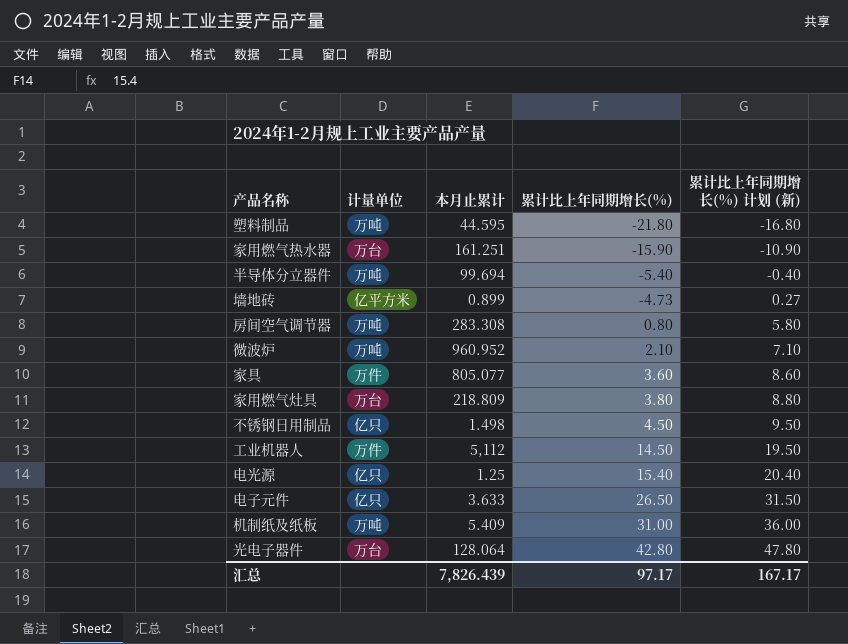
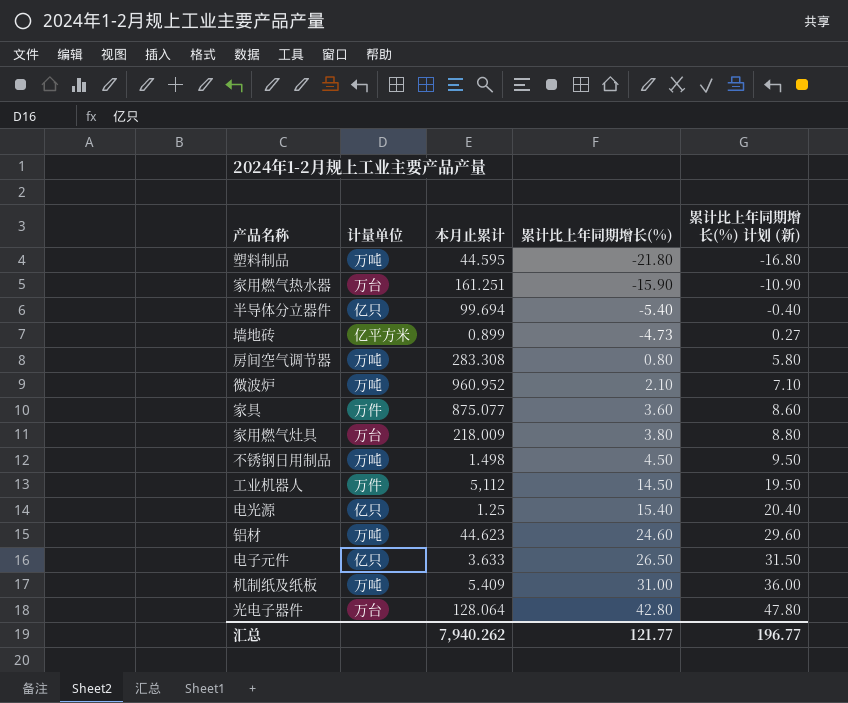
半导体分立器件 | 计量单位: 万吨 -> 亿只
家具 | 本月止累计: 805.077 -> 875.077
家用燃气灶具 | 本月止累计: 218.809 -> 218.009
不锈钢日用制品 | 计量单位: 亿只 -> 万吨
row 铝材: none -> 万吨 | 44.623 | 24.60 | 29.60
汇总 | 本月止累计: 7,826.439 -> 7,940.262
汇总 | 累计比上年同期增长(%): 97.17 -> 121.77
汇总 | 累计比上年同期增长(%) 计划 (新): 167.17 -> 196.77

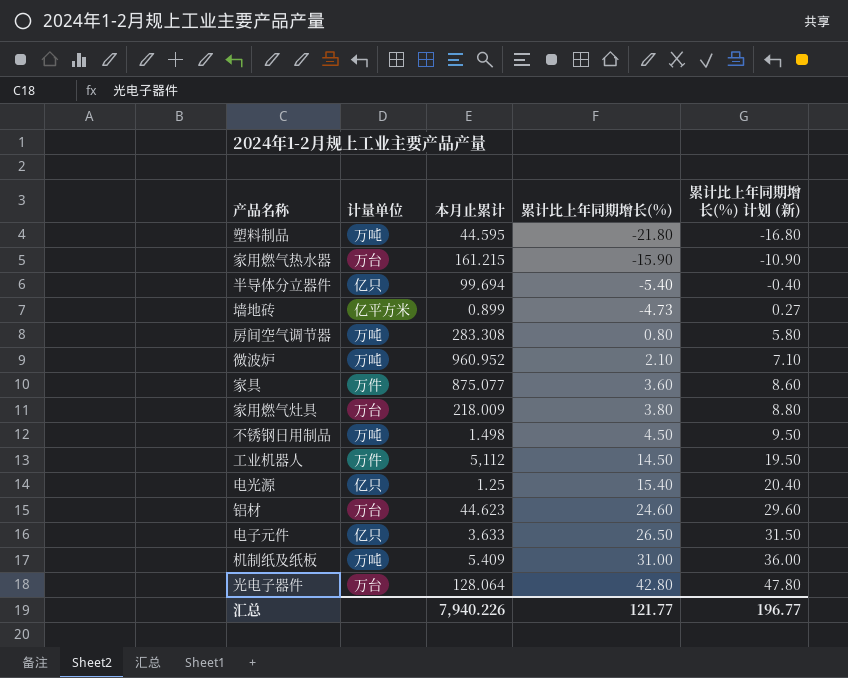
家用燃气热水器 | 本月止累计: 161.251 -> 161.215
铝材 | 计量单位: 万吨 -> 万台
汇总 | 本月止累计: 7,940.262 -> 7,940.226

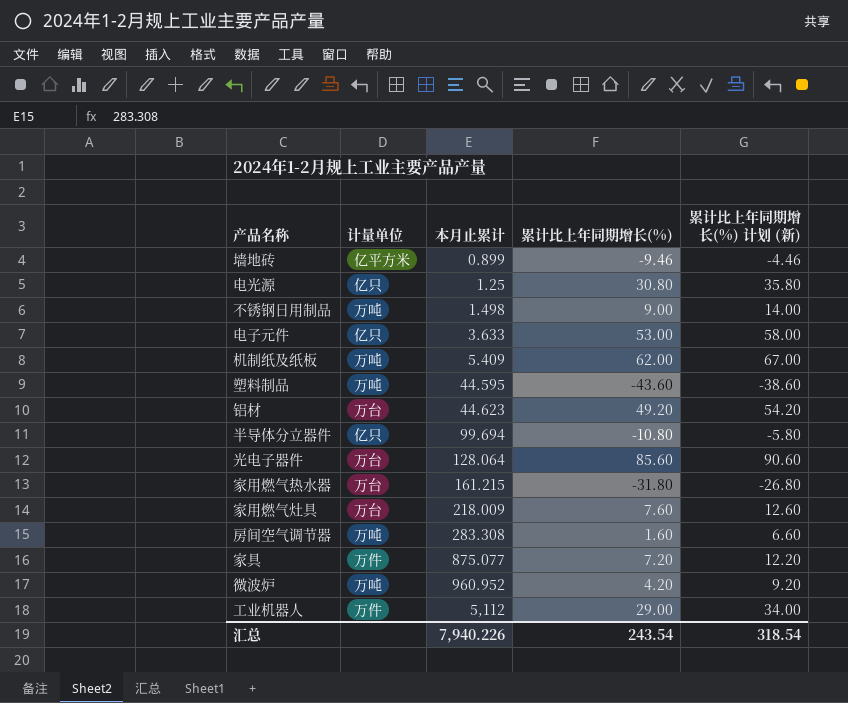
row order: 累计比上年同期增长(%) ascending -> 本月止累计 ascending
墙地砖 | 累计比上年同期增长(%): -4.73 -> -9.46
墙地砖 | 累计比上年同期增长(%) 计划 (新): 0.27 -> -4.46
电光源 | 累计比上年同期增长(%): 15.40 -> 30.80
电光源 | 累计比上年同期增长(%) 计划 (新): 20.40 -> 35.80
不锈钢日用制品 | 累计比上年同期增长(%): 4.50 -> 9.00
不锈钢日用制品 | 累计比上年同期增长(%) 计划 (新): 9.50 -> 14.00
电子元件 | 累计比上年同期增长(%): 26.50 -> 53.00
电子元件 | 累计比上年同期增长(%) 计划 (新): 31.50 -> 58.00
机制纸及纸板 | 累计比上年同期增长(%): 31.00 -> 62.00
机制纸及纸板 | 累计比上年同期增长(%) 计划 (新): 36.00 -> 67.00
塑料制品 | 累计比上年同期增长(%): -21.80 -> -43.60
塑料制品 | 累计比上年同期增长(%) 计划 (新): -16.80 -> -38.60
铝材 | 累计比上年同期增长(%): 24.60 -> 49.20
铝材 | 累计比上年同期增长(%) 计划 (新): 29.60 -> 54.20
半导体分立器件 | 累计比上年同期增长(%): -5.40 -> -10.80
半导体分立器件 | 累计比上年同期增长(%) 计划 (新): -0.40 -> -5.80
光电子器件 | 累计比上年同期增长(%): 42.80 -> 85.60
光电子器件 | 累计比上年同期增长(%) 计划 (新): 47.80 -> 90.60
家用燃气热水器 | 累计比上年同期增长(%): -15.90 -> -31.80
家用燃气热水器 | 累计比上年同期增长(%) 计划 (新): -10.90 -> -26.80
家用燃气灶具 | 累计比上年同期增长(%): 3.80 -> 7.60
家用燃气灶具 | 累计比上年同期增长(%) 计划 (新): 8.80 -> 12.60
房间空气调节器 | 累计比上年同期增长(%): 0.80 -> 1.60
房间空气调节器 | 累计比上年同期增长(%) 计划 (新): 5.80 -> 6.60
家具 | 累计比上年同期增长(%): 3.60 -> 7.20
家具 | 累计比上年同期增长(%) 计划 (新): 8.60 -> 12.20
微波炉 | 累计比上年同期增长(%): 2.10 -> 4.20
微波炉 | 累计比上年同期增长(%) 计划 (新): 7.10 -> 9.20
工业机器人 | 累计比上年同期增长(%): 14.50 -> 29.00
工业机器人 | 累计比上年同期增长(%) 计划 (新): 19.50 -> 34.00
汇总 | 累计比上年同期增长(%): 121.77 -> 243.54
汇总 | 累计比上年同期增长(%) 计划 (新): 196.77 -> 318.54

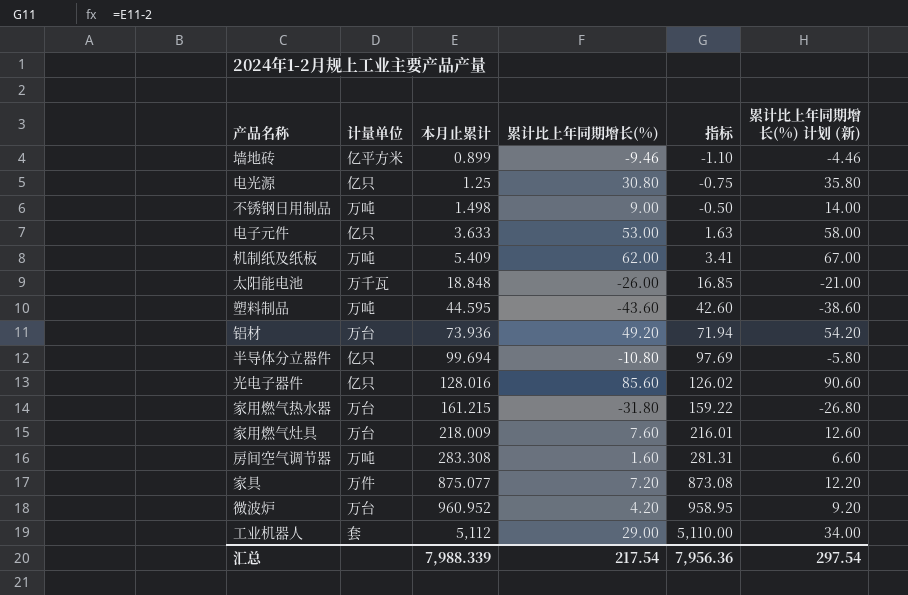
column 指标 | formula: none -> [本月止累计] - 2
row 太阳能电池: none -> 万千瓦 | 18.848 | -26.00 | 16.85 | -21.00
铝材 | 本月止累计: 44.623 -> 73.936
光电子器件 | 计量单位: 万台 -> 亿只
光电子器件 | 本月止累计: 128.064 -> 128.016
微波炉 | 计量单位: 万吨 -> 万台
工业机器人 | 计量单位: 万件 -> 套
汇总 | 本月止累计: 7,940.226 -> 7,988.339
汇总 | 累计比上年同期增长(%): 243.54 -> 217.54
汇总 | 累计比上年同期增长(%) 计划 (新): 318.54 -> 297.54

